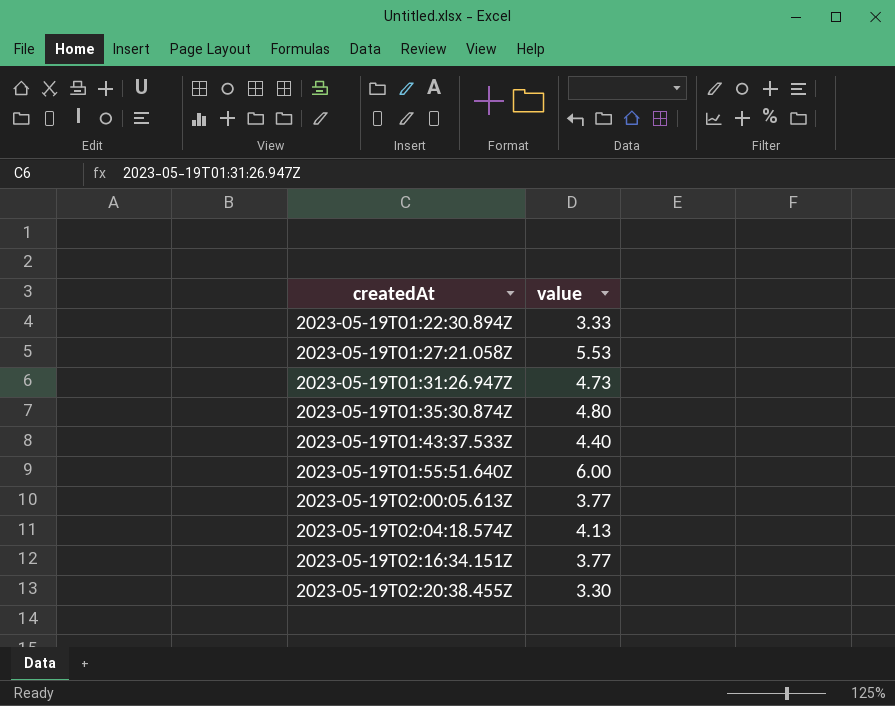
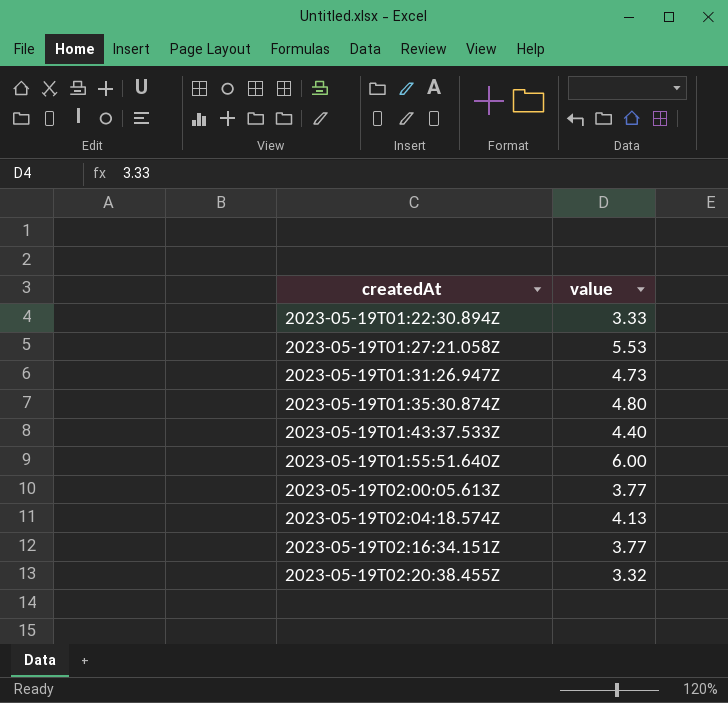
2023-05-19T02:20:38.455Z | value: 3.30 -> 3.32

